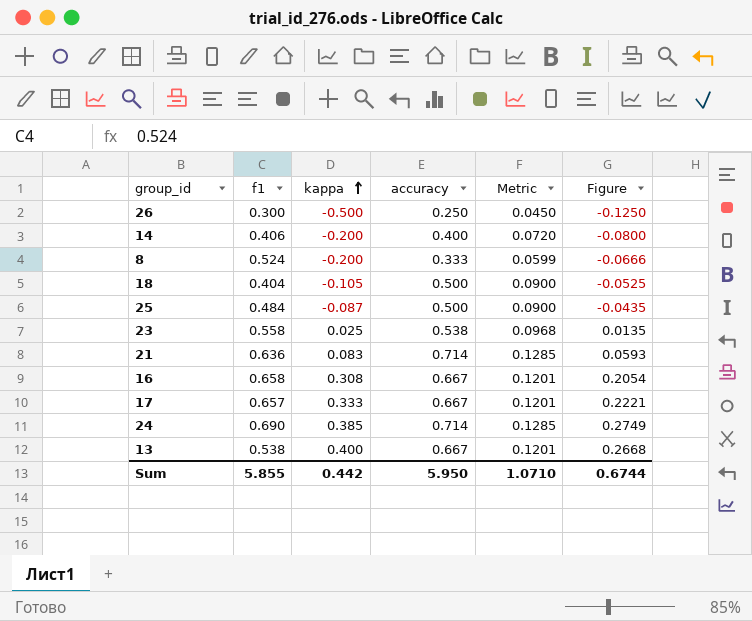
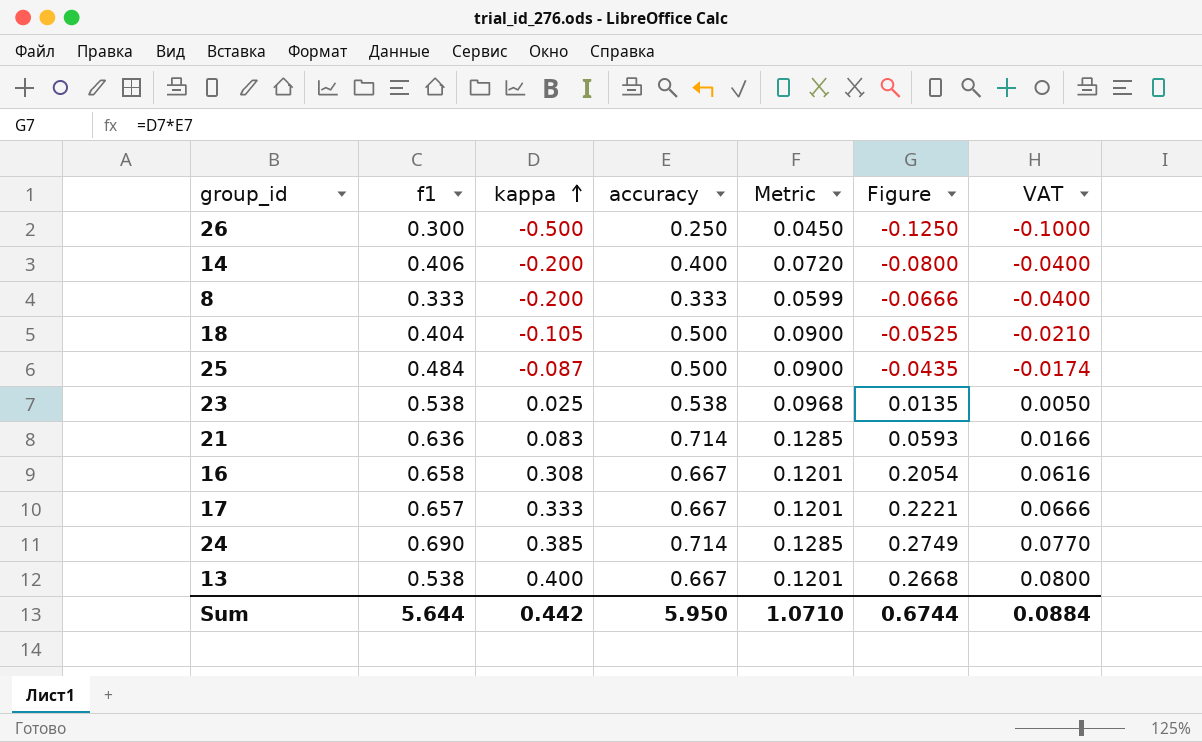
column VAT | formula: none -> [kappa] * 0.2
8 | f1: 0.524 -> 0.333
23 | f1: 0.558 -> 0.538
Sum | f1: 5.855 -> 5.644

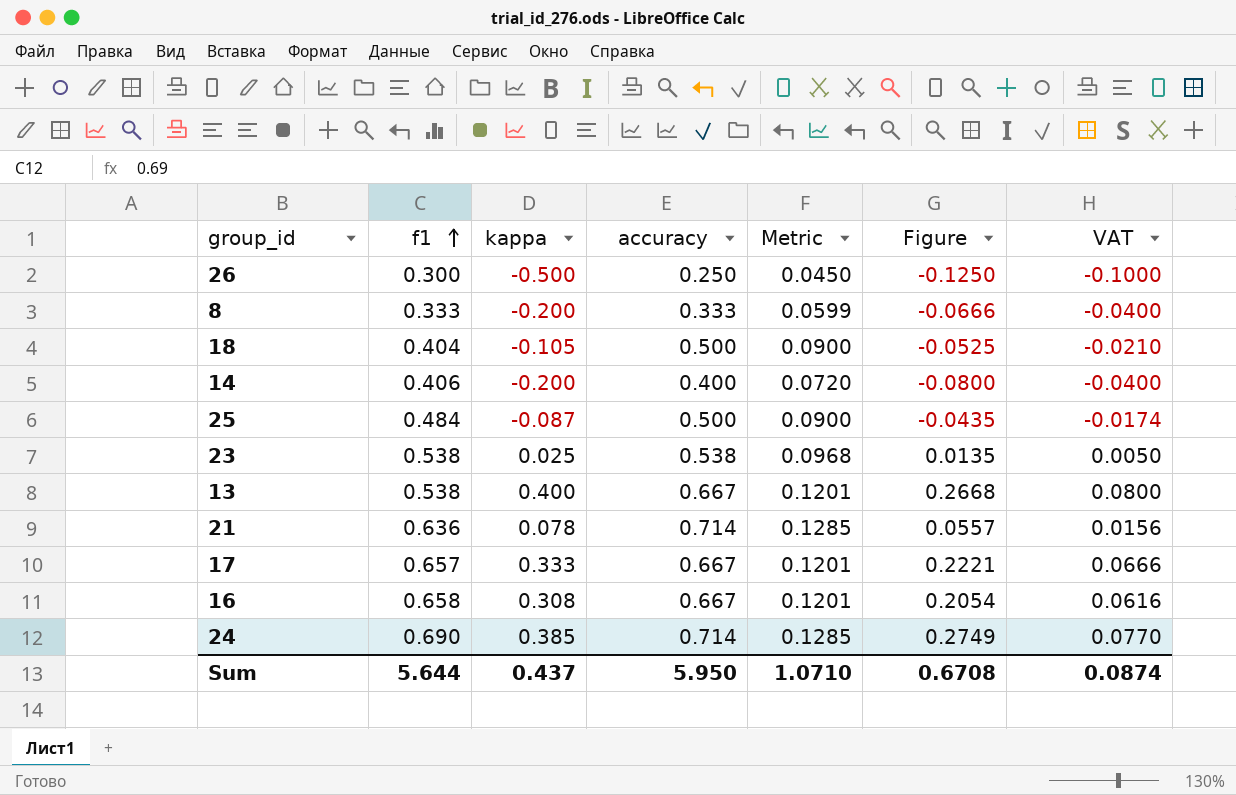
row order: kappa ascending -> f1 ascending
21 | kappa: 0.083 -> 0.078
21 | Figure: 0.0593 -> 0.0557
21 | VAT: 0.0166 -> 0.0156
Sum | kappa: 0.442 -> 0.437
Sum | Figure: 0.6744 -> 0.6708
Sum | VAT: 0.0884 -> 0.0874

